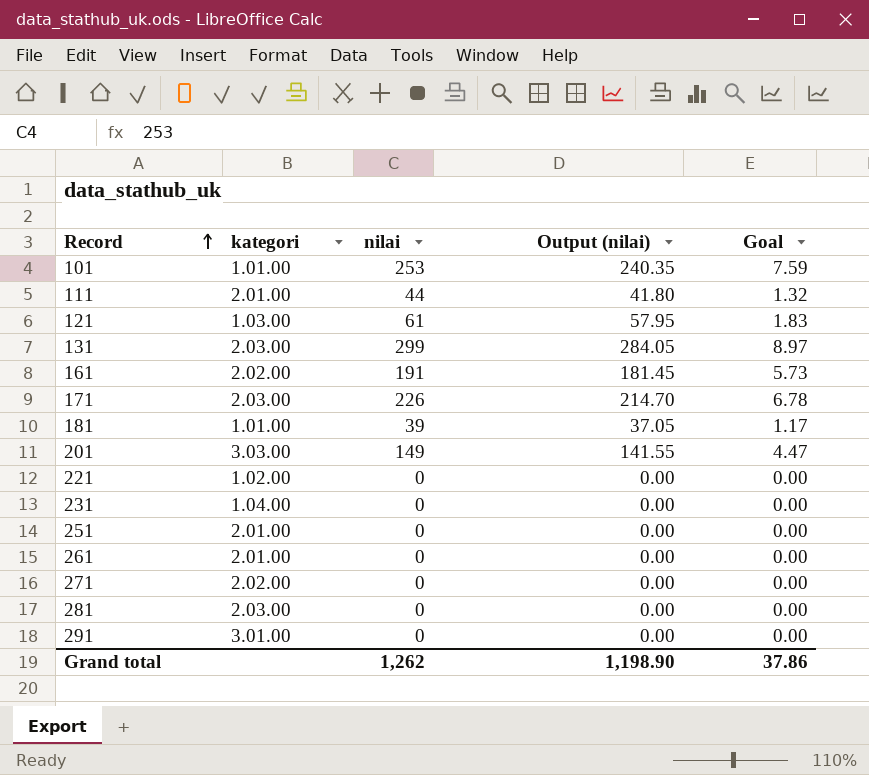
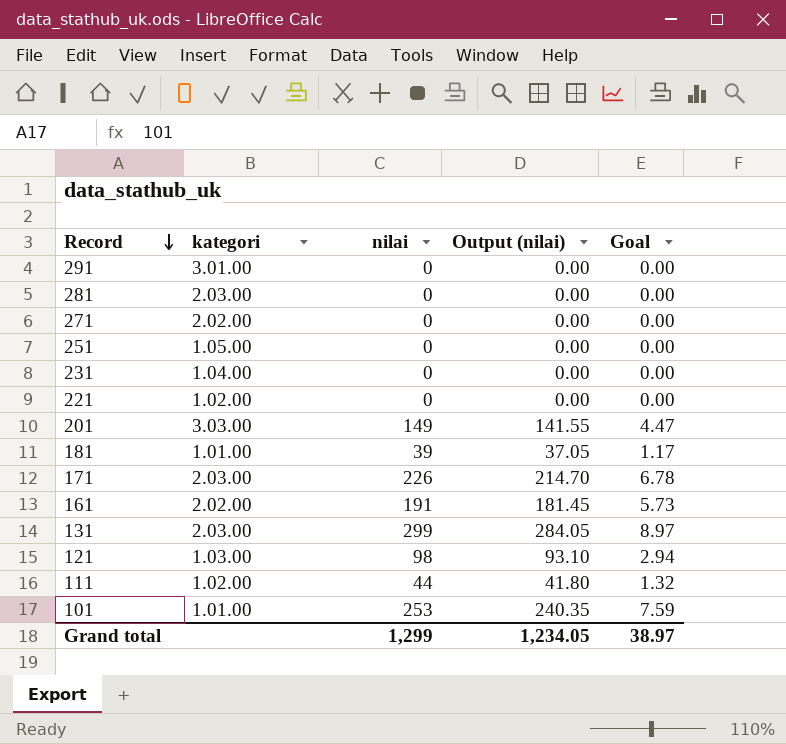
row order: Record ascending -> Record descending
row 261: 2.01.00 | 0 | 0.00 | 0.00 -> none
251 | kategori: 2.01.00 -> 1.05.00
121 | nilai: 61 -> 98
121 | Output (nilai): 57.95 -> 93.10
121 | Goal: 1.83 -> 2.94
111 | kategori: 2.01.00 -> 1.02.00
Grand total | nilai: 1,262 -> 1,299
Grand total | Output (nilai): 1,198.90 -> 1,234.05
Grand total | Goal: 37.86 -> 38.97

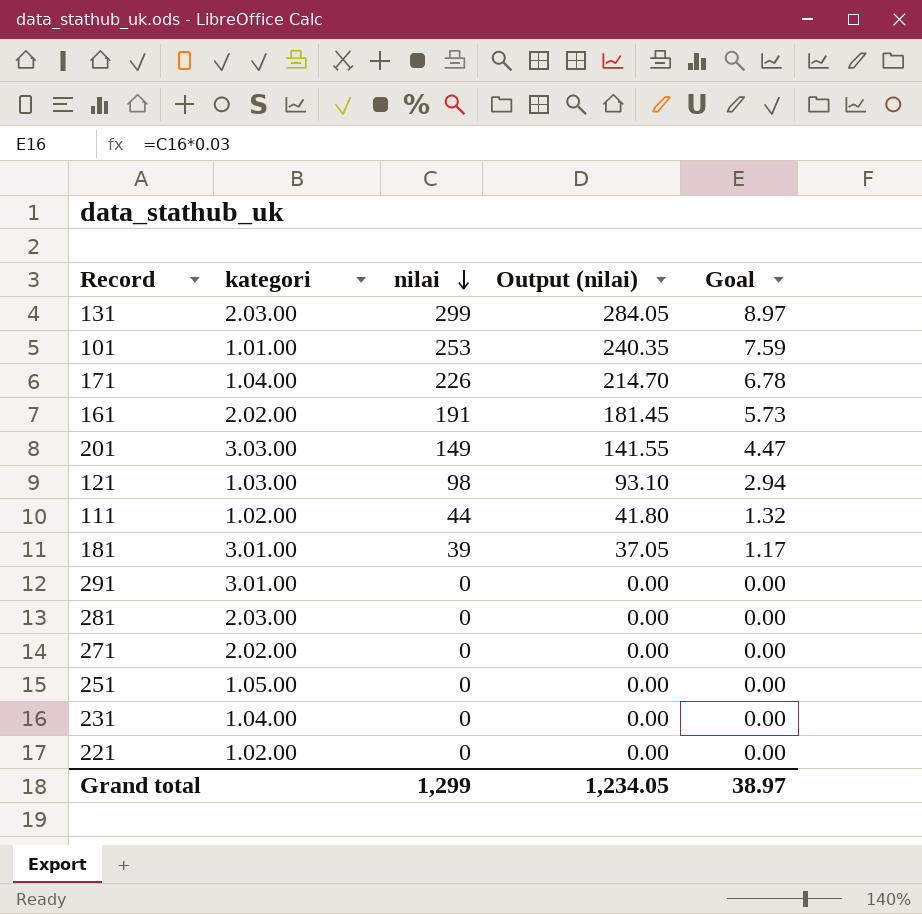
row order: Record descending -> nilai descending
171 | kategori: 2.03.00 -> 1.04.00
181 | kategori: 1.01.00 -> 3.01.00

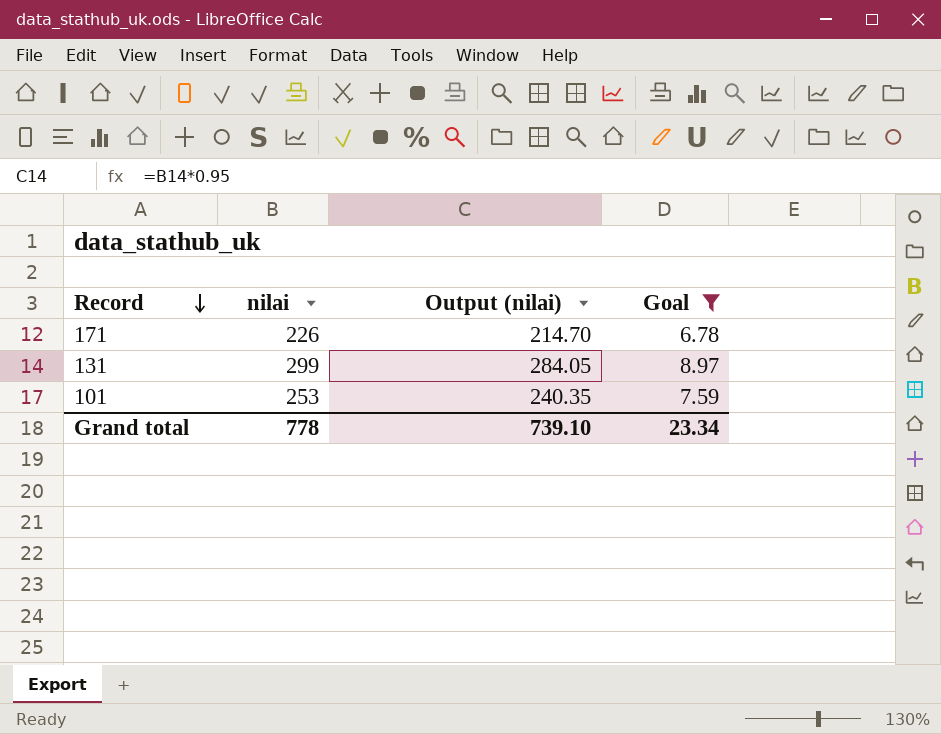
filter: none -> Goal >= 6.78
row order: nilai descending -> Record descending
column kategori | position: 2 -> none
Grand total | nilai: 1,299 -> 778
Grand total | Output (nilai): 1,234.05 -> 739.10
Grand total | Goal: 38.97 -> 23.34

